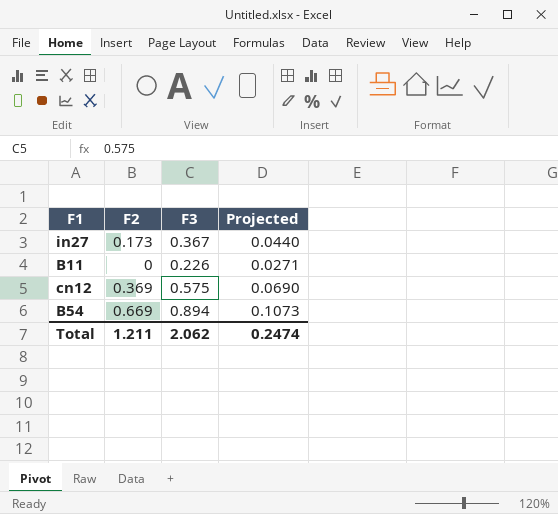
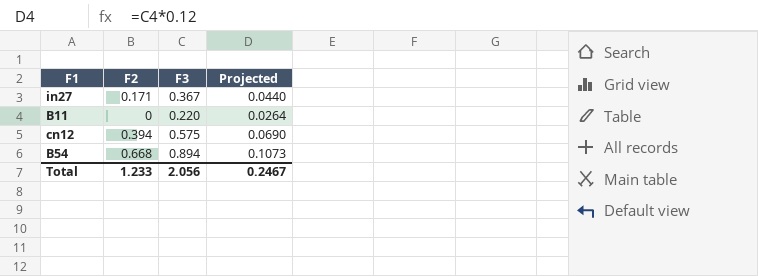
in27 | F2: 0.173 -> 0.171
B11 | F3: 0.226 -> 0.220
B11 | Projected: 0.0271 -> 0.0264
cn12 | F2: 0.369 -> 0.394
B54 | F2: 0.669 -> 0.668
Total | F2: 1.211 -> 1.233
Total | F3: 2.062 -> 2.056
Total | Projected: 0.2474 -> 0.2467

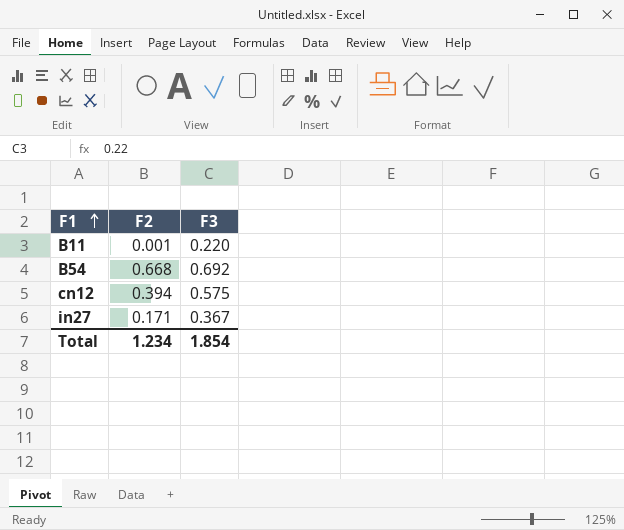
row order: none -> F1 ascending
column Projected | formula: [F3] * 0.12 -> none
B11 | F2: 0 -> 0.001
B54 | F3: 0.894 -> 0.692
Total | F2: 1.233 -> 1.234
Total | F3: 2.056 -> 1.854

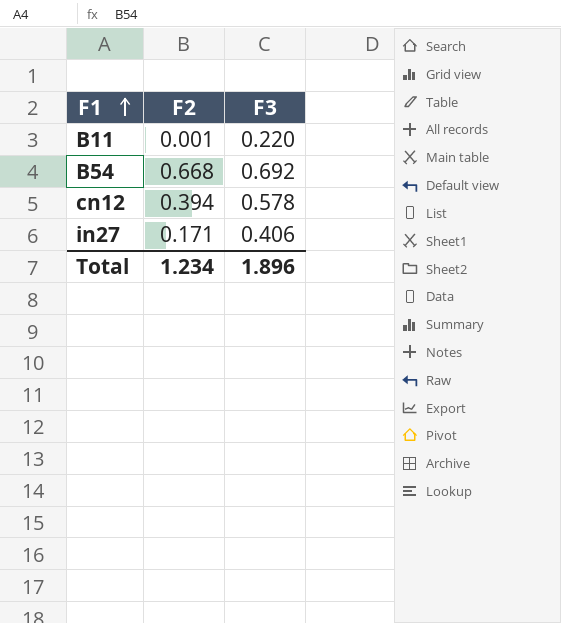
cn12 | F3: 0.575 -> 0.578
in27 | F3: 0.367 -> 0.406
Total | F3: 1.854 -> 1.896

